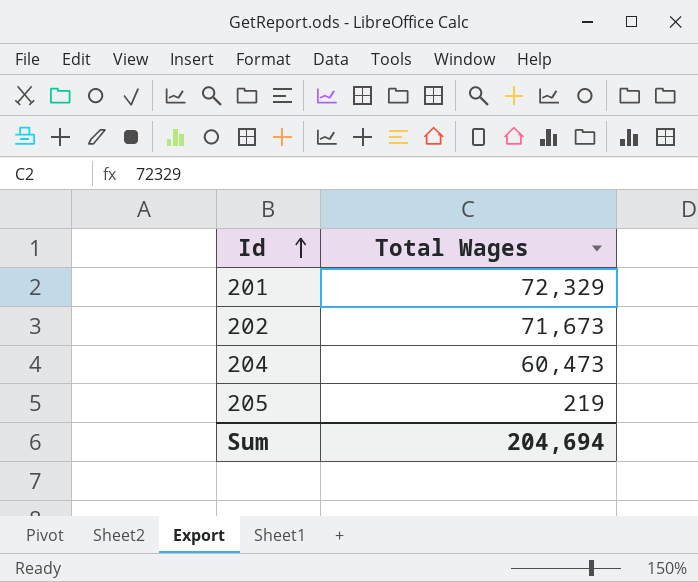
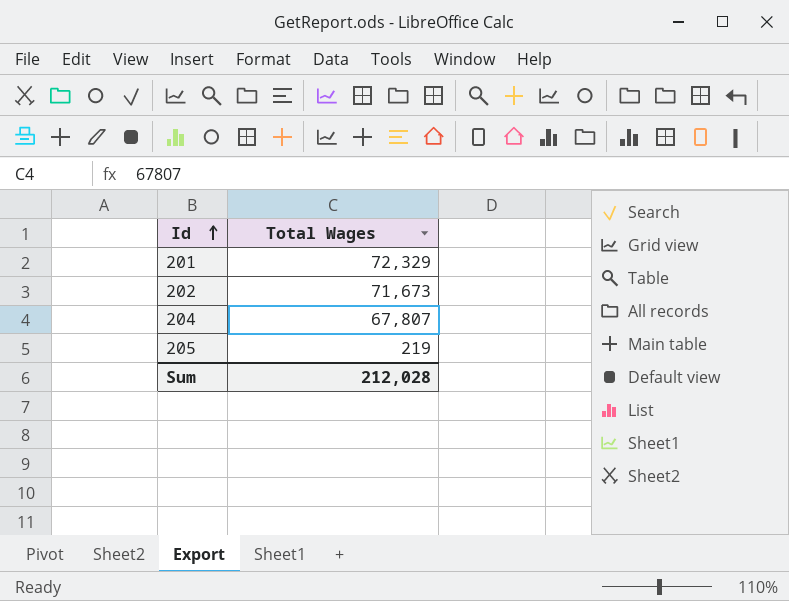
204 | Total Wages: 60,473 -> 67,807
Sum | Total Wages: 204,694 -> 212,028

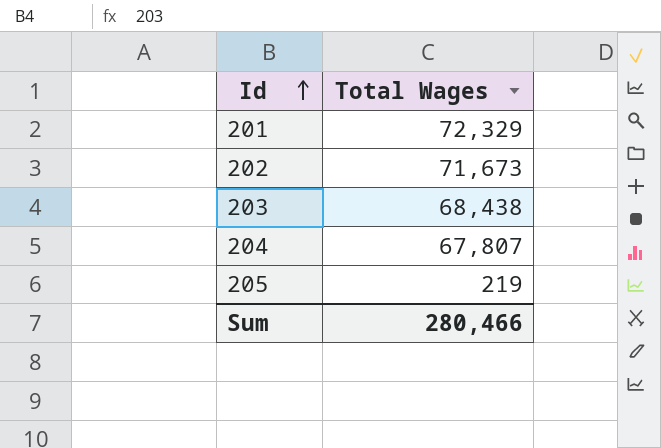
row 203: none -> 68,438
Sum | Total Wages: 212,028 -> 280,466

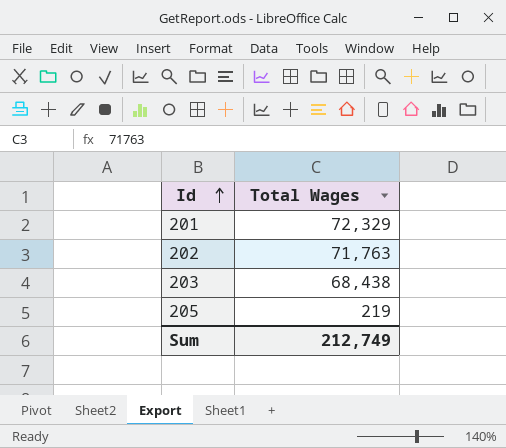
row 204: 67,807 -> none
202 | Total Wages: 71,673 -> 71,763
Sum | Total Wages: 280,466 -> 212,749

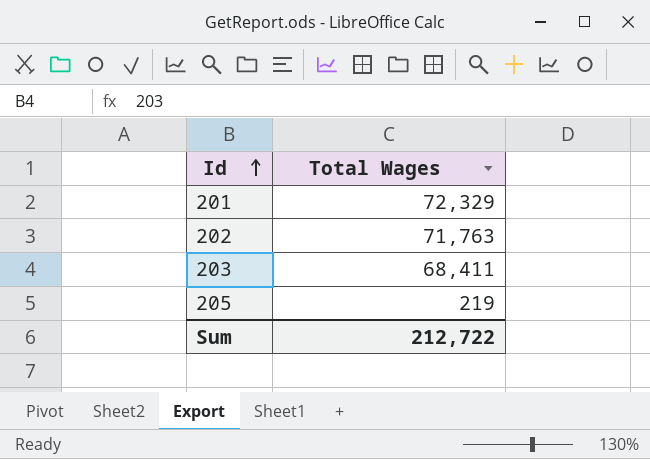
203 | Total Wages: 68,438 -> 68,411
Sum | Total Wages: 212,749 -> 212,722

